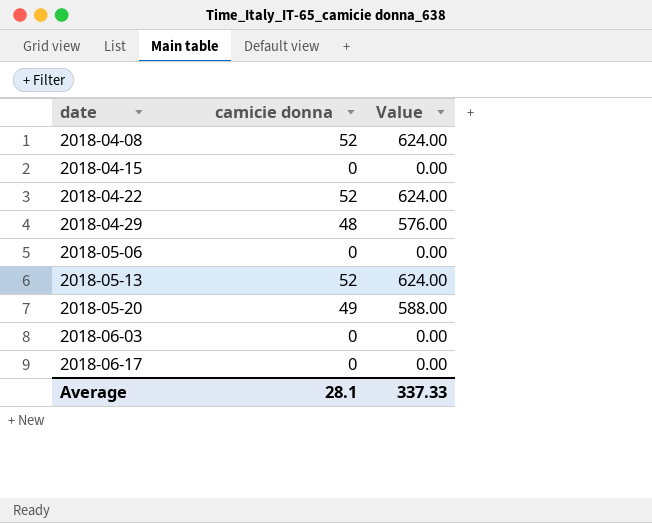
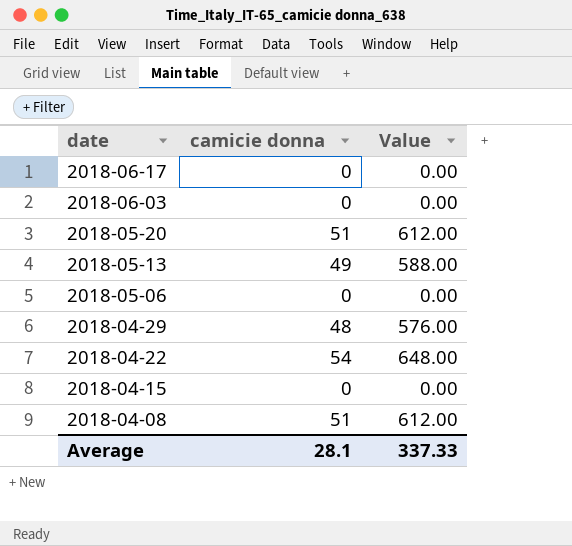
row order: date ascending -> date descending
2018-05-20 | camicie donna: 49 -> 51
2018-05-20 | Value: 588.00 -> 612.00
2018-05-13 | camicie donna: 52 -> 49
2018-05-13 | Value: 624.00 -> 588.00
2018-04-22 | camicie donna: 52 -> 54
2018-04-22 | Value: 624.00 -> 648.00
2018-04-08 | camicie donna: 52 -> 51
2018-04-08 | Value: 624.00 -> 612.00

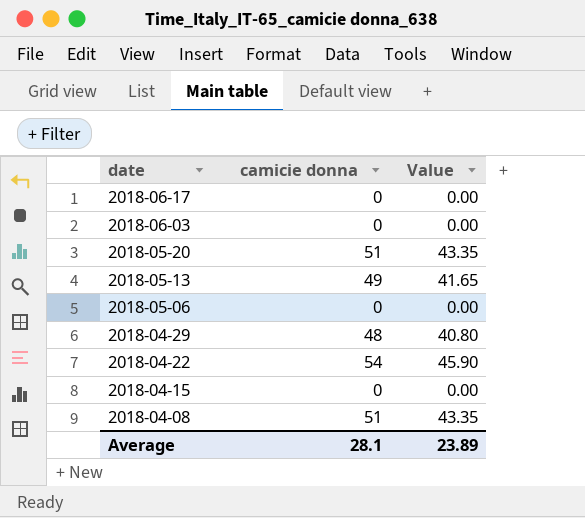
column Value | formula: [camicie donna] * 12 -> [camicie donna] * 0.85
Average | Value: 337.33 -> 23.89

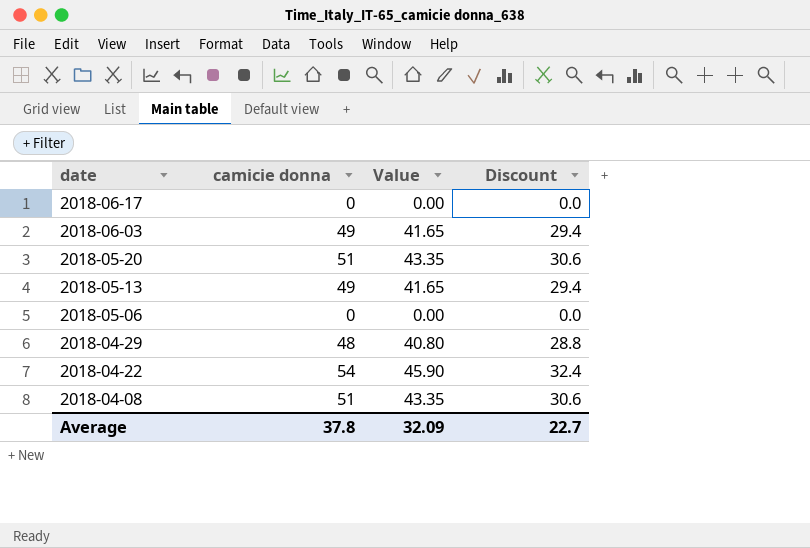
column Discount | formula: none -> [camicie donna] * 0.6
row 2018-04-15: 0 | 0.00 -> none
2018-06-03 | camicie donna: 0 -> 49
2018-06-03 | Value: 0.00 -> 41.65
Average | camicie donna: 28.1 -> 37.8
Average | Value: 23.89 -> 32.09

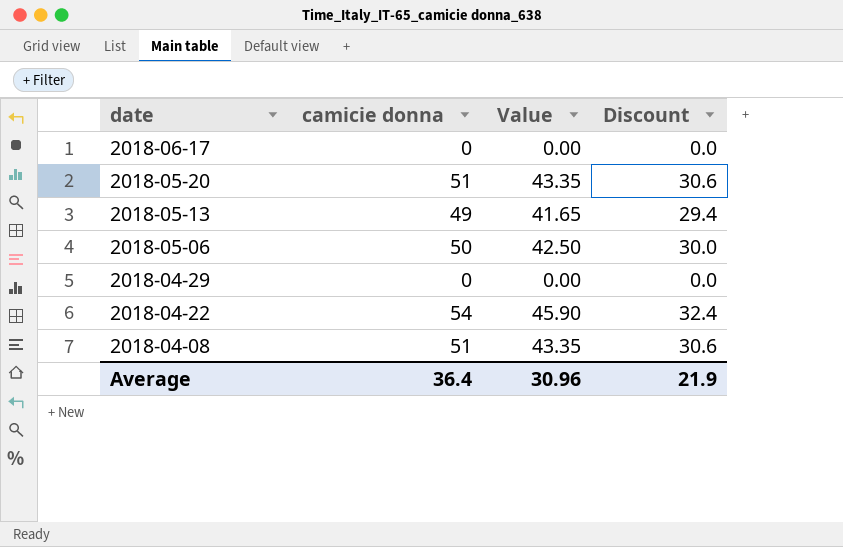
row 2018-06-03: 49 | 41.65 | 29.4 -> none
2018-05-06 | camicie donna: 0 -> 50
2018-05-06 | Value: 0.00 -> 42.50
2018-05-06 | Discount: 0.0 -> 30.0
2018-04-29 | camicie donna: 48 -> 0
2018-04-29 | Value: 40.80 -> 0.00
2018-04-29 | Discount: 28.8 -> 0.0
Average | camicie donna: 37.8 -> 36.4
Average | Value: 32.09 -> 30.96
Average | Discount: 22.7 -> 21.9

